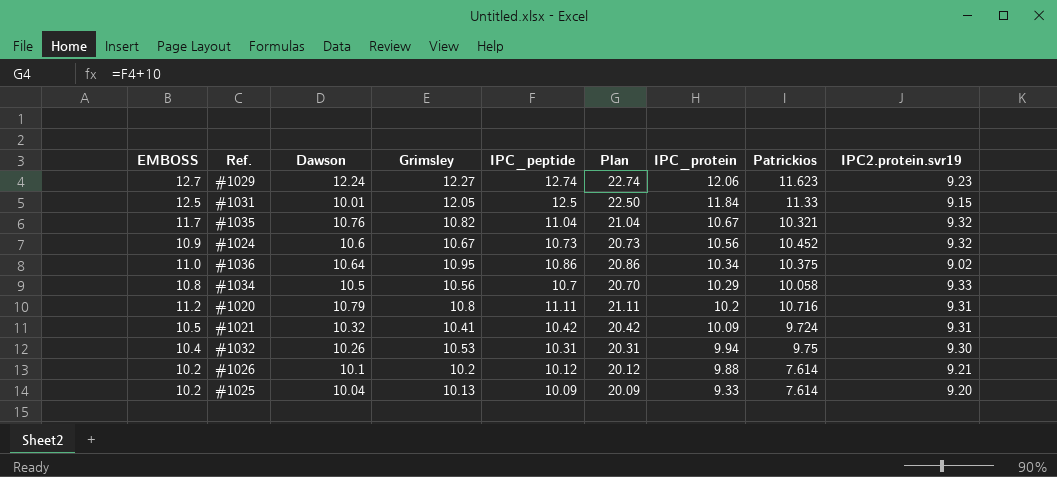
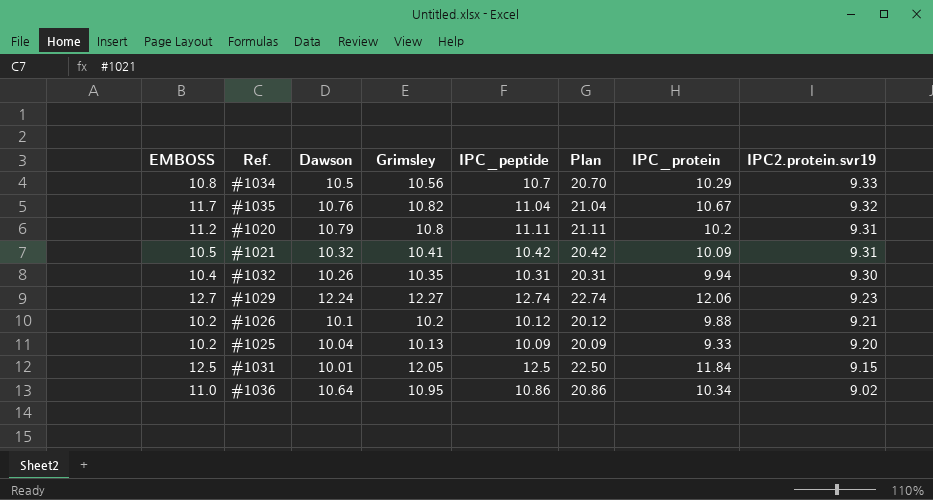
row order: IPC_protein descending -> IPC2.protein.svr19 descending
column Patrickios | position: 8 -> none
row #1024: 10.9 | 10.6 | 10.67 | 10.73 | 20.73 | 10.56 | 10.452 | 9.32 -> none
#1032 | Grimsley: 10.53 -> 10.35

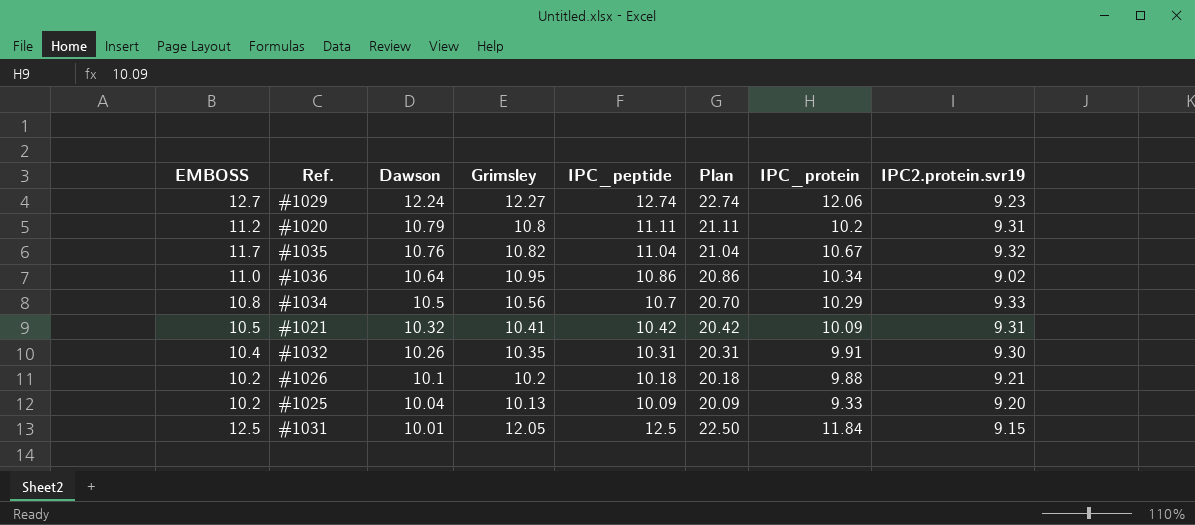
row order: IPC2.protein.svr19 descending -> Dawson descending
#1032 | IPC_protein: 9.94 -> 9.91
#1026 | IPC_peptide: 10.12 -> 10.18
#1026 | Plan: 20.12 -> 20.18

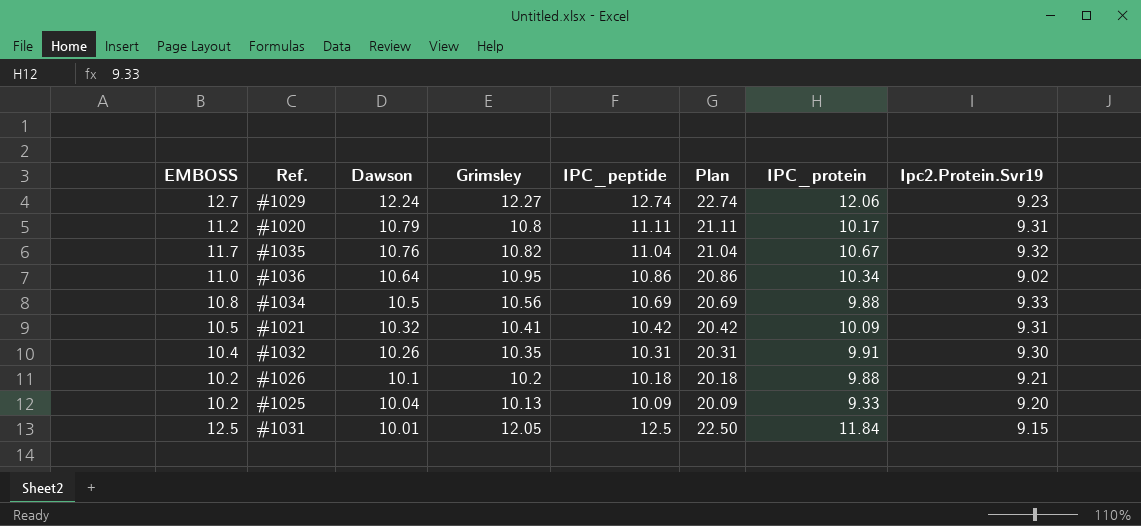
column name: IPC2.protein.svr19 -> Ipc2.Protein.Svr19
#1020 | IPC_protein: 10.2 -> 10.17
#1034 | IPC_peptide: 10.7 -> 10.69
#1034 | Plan: 20.70 -> 20.69
#1034 | IPC_protein: 10.29 -> 9.88

